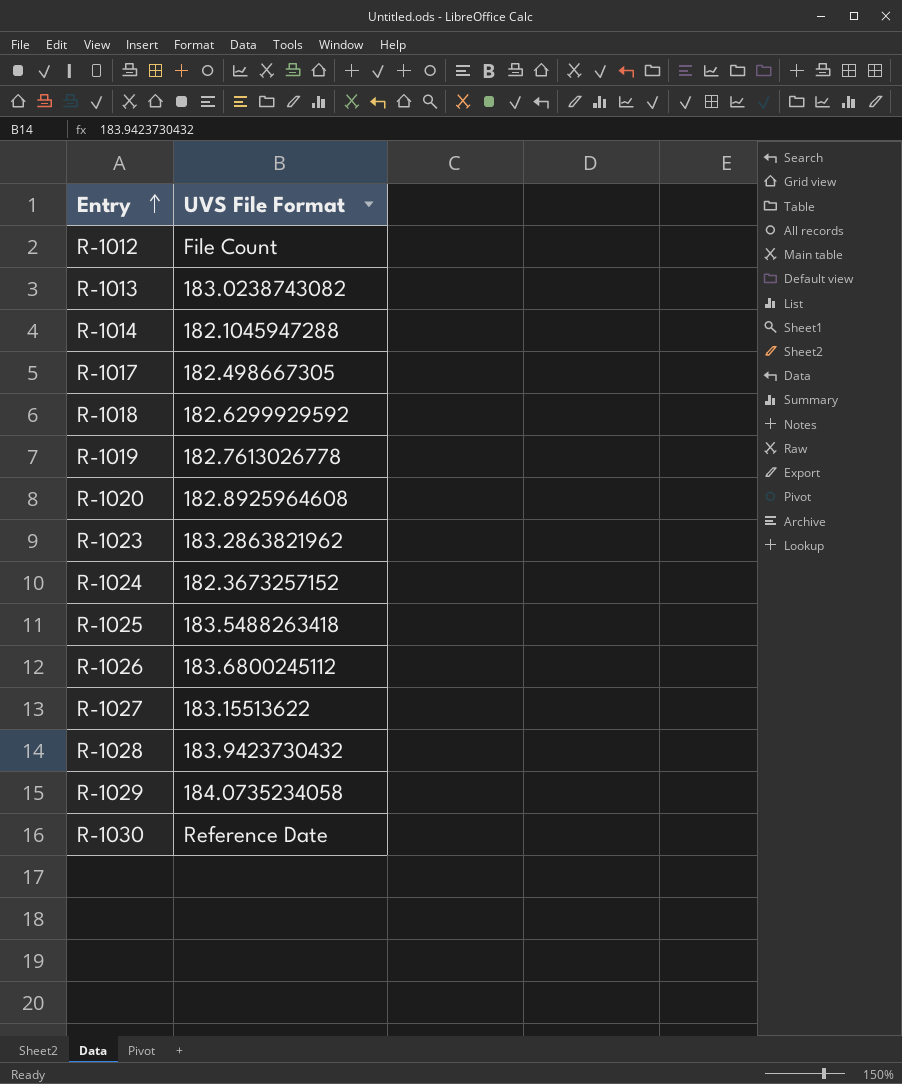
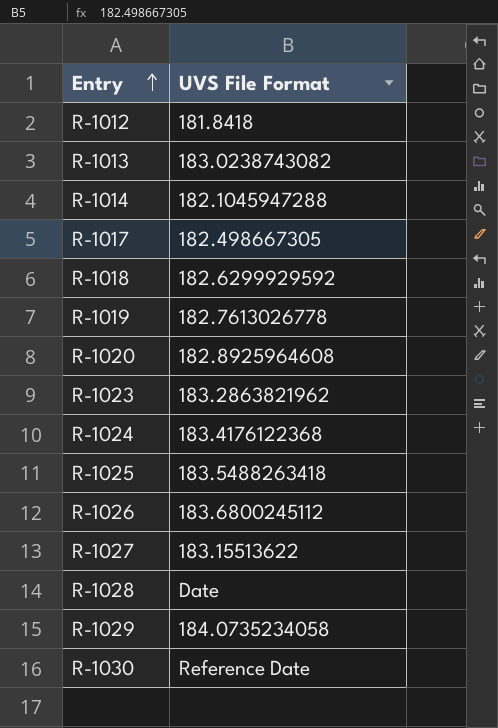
R-1012 | UVS File Format: File Count -> 181.8418
R-1024 | UVS File Format: 182.3673257152 -> 183.4176122368
R-1028 | UVS File Format: 183.9423730432 -> Date

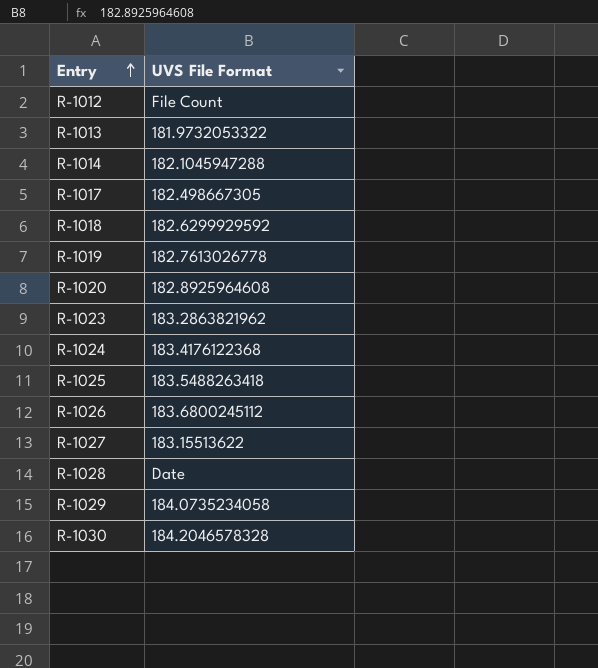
R-1012 | UVS File Format: 181.8418 -> File Count
R-1013 | UVS File Format: 183.0238743082 -> 181.9732053322
R-1030 | UVS File Format: Reference Date -> 184.2046578328

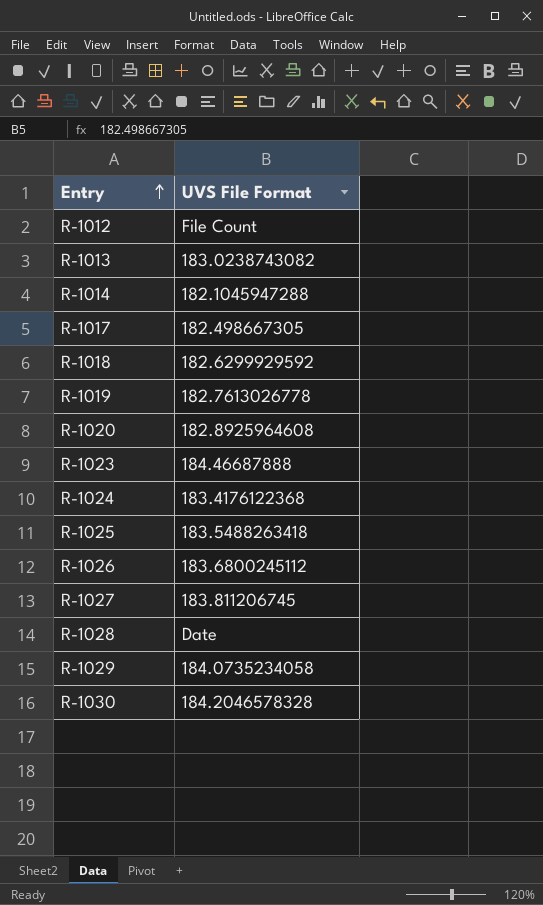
R-1013 | UVS File Format: 181.9732053322 -> 183.0238743082
R-1023 | UVS File Format: 183.2863821962 -> 184.46687888
R-1027 | UVS File Format: 183.15513622 -> 183.811206745

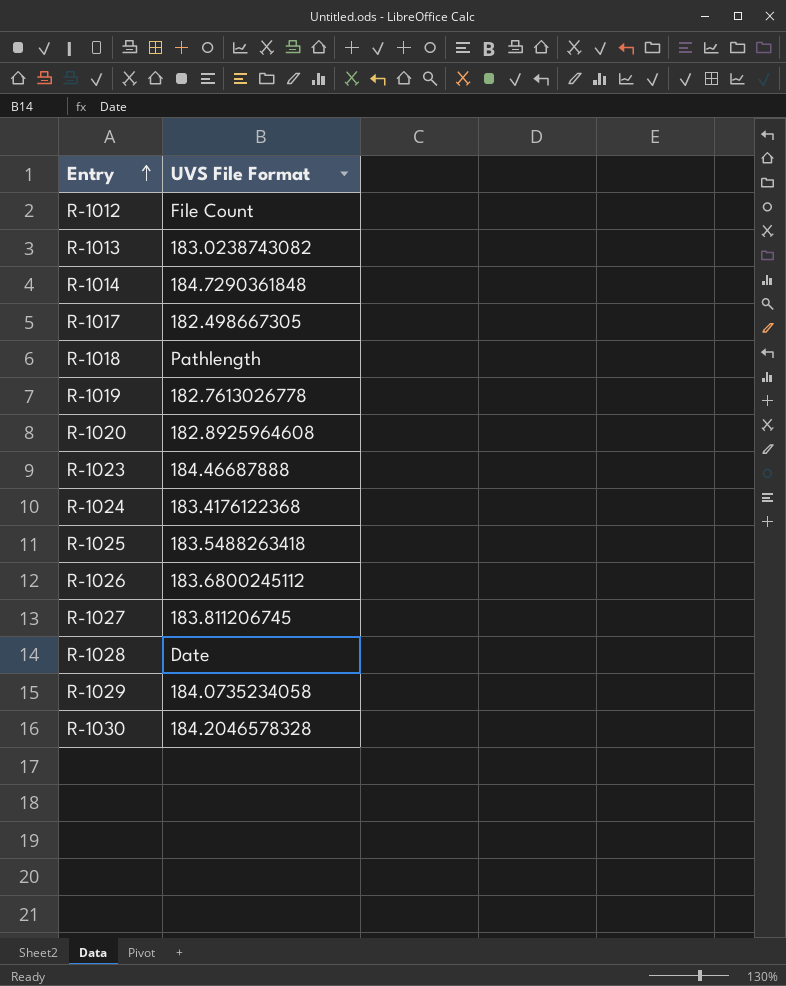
R-1014 | UVS File Format: 182.1045947288 -> 184.7290361848
R-1018 | UVS File Format: 182.6299929592 -> Pathlength

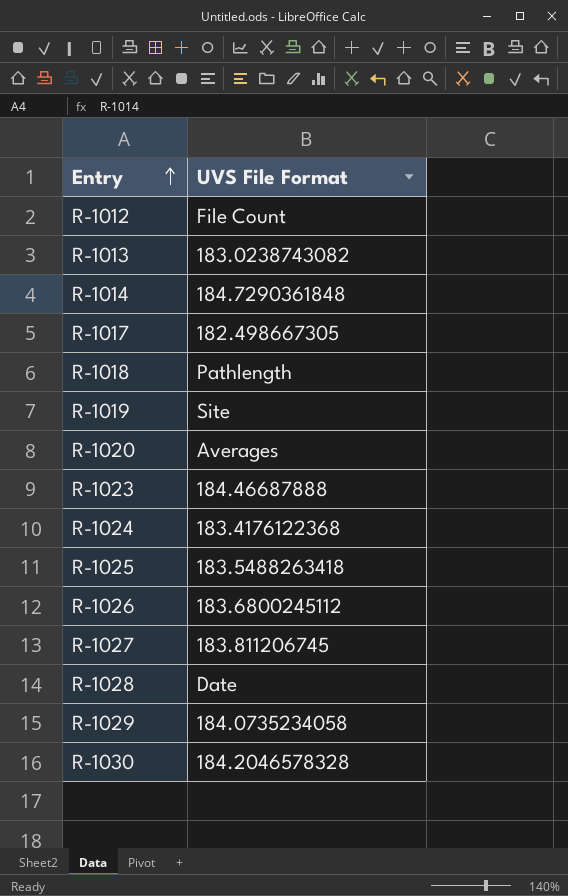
R-1019 | UVS File Format: 182.7613026778 -> Site
R-1020 | UVS File Format: 182.8925964608 -> Averages

